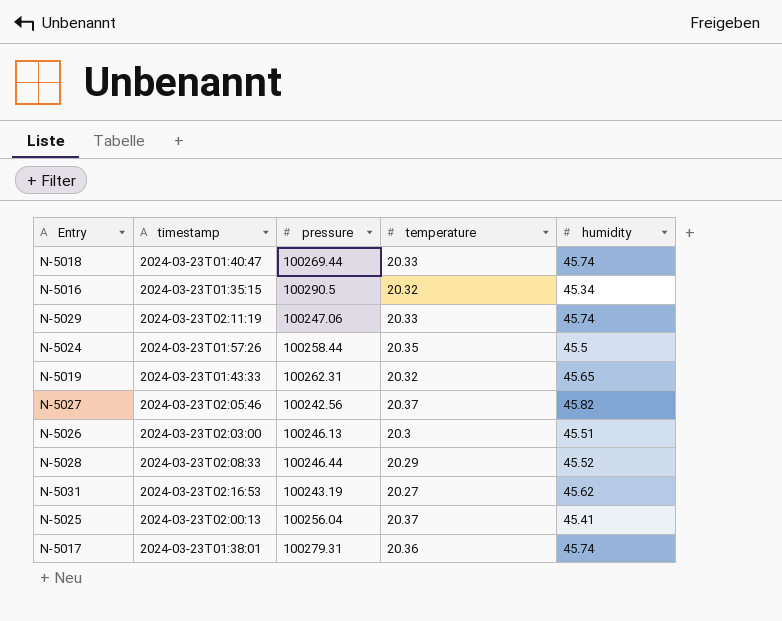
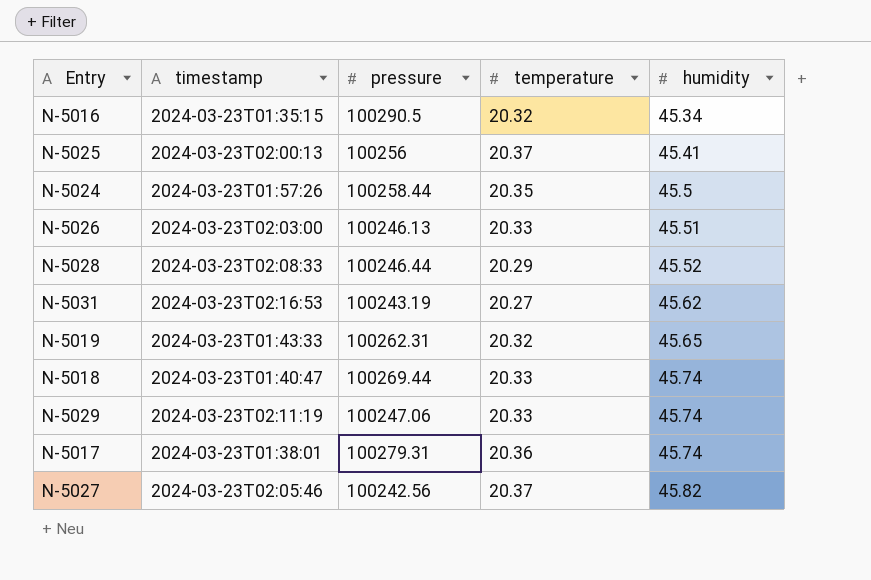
row order: none -> humidity ascending
N-5025 | pressure: 100256.04 -> 100256
N-5026 | temperature: 20.3 -> 20.33

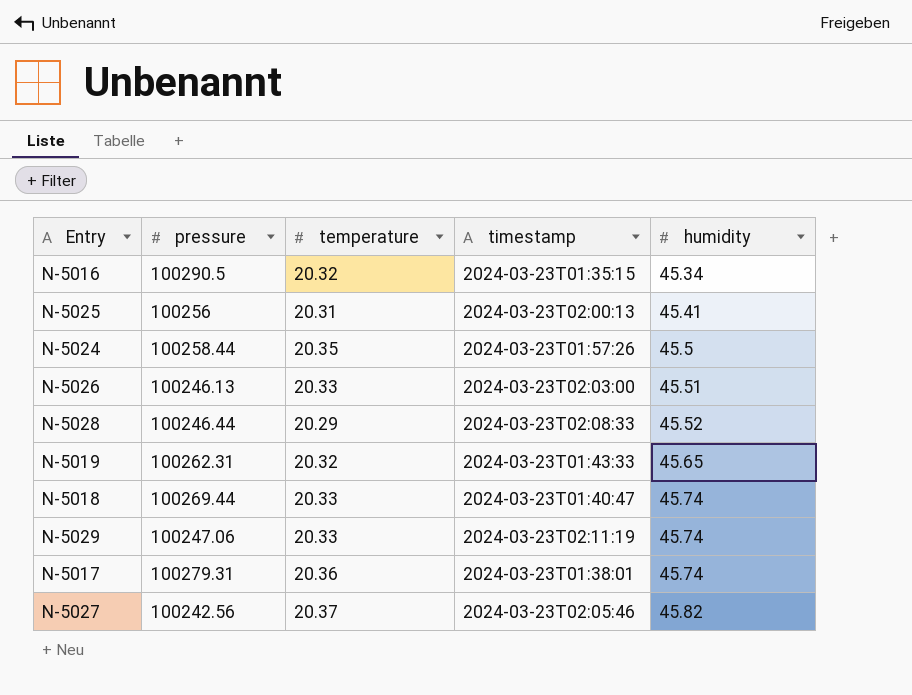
column timestamp | position: 2 -> 4
row N-5031: 2024-03-23T02:16:53 | 100243.19 | 20.27 | 45.62 -> none
N-5025 | temperature: 20.37 -> 20.31

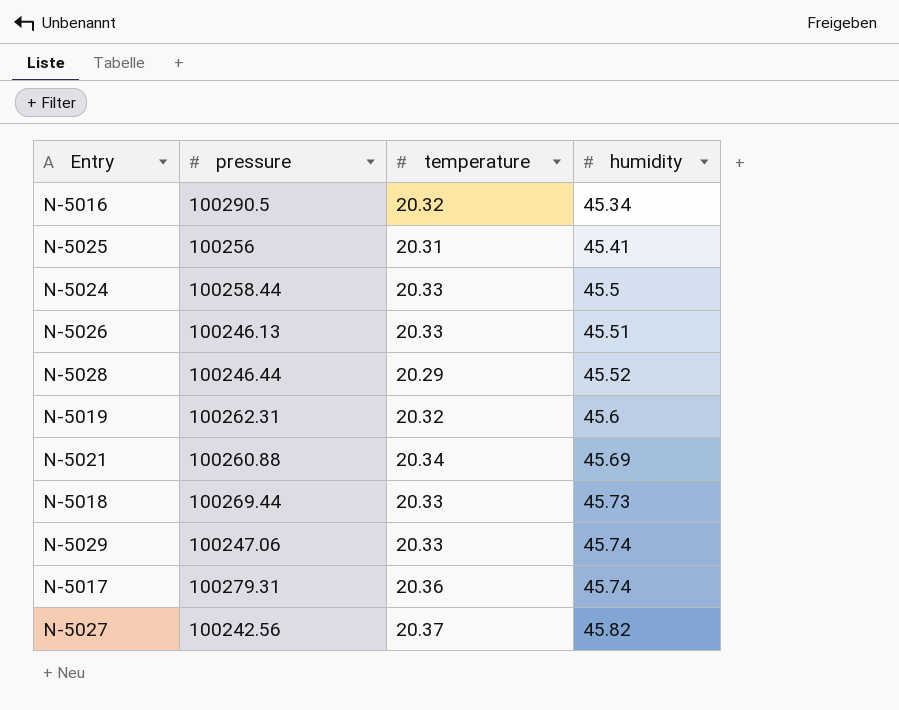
column timestamp | position: 4 -> none
N-5024 | temperature: 20.35 -> 20.33
N-5019 | humidity: 45.65 -> 45.6
row N-5021: none -> 100260.88 | 20.34 | 45.69
N-5018 | humidity: 45.74 -> 45.73

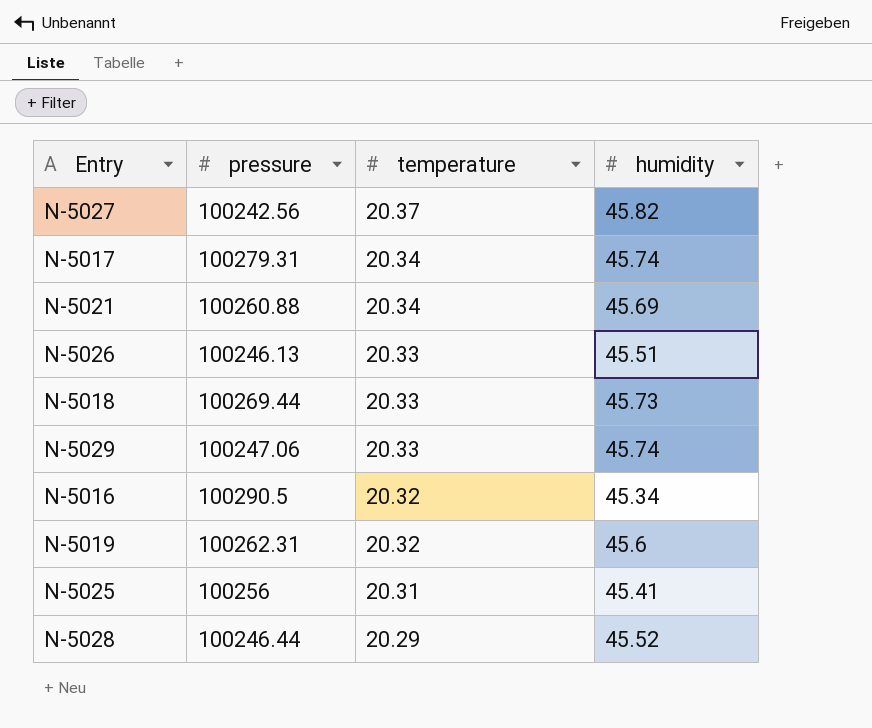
row order: humidity ascending -> temperature descending
row N-5024: 100258.44 | 20.33 | 45.5 -> none
N-5017 | temperature: 20.36 -> 20.34

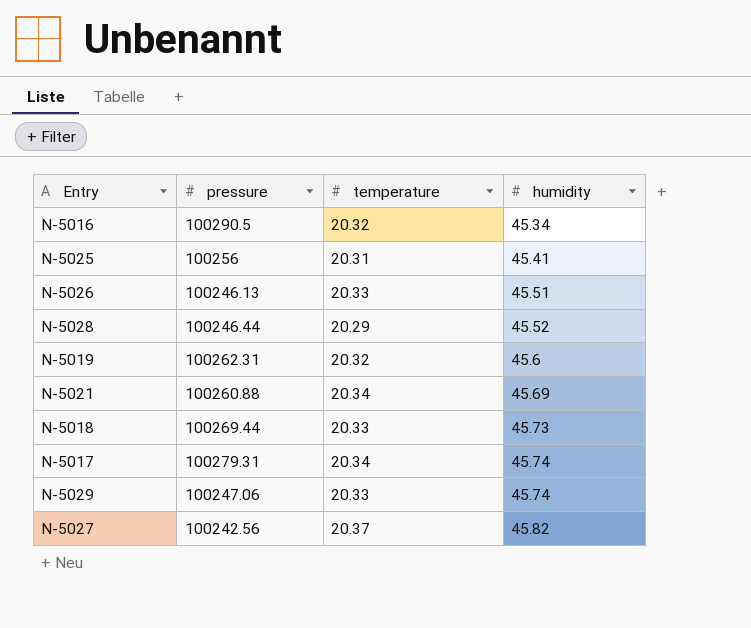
row order: temperature descending -> humidity ascending

